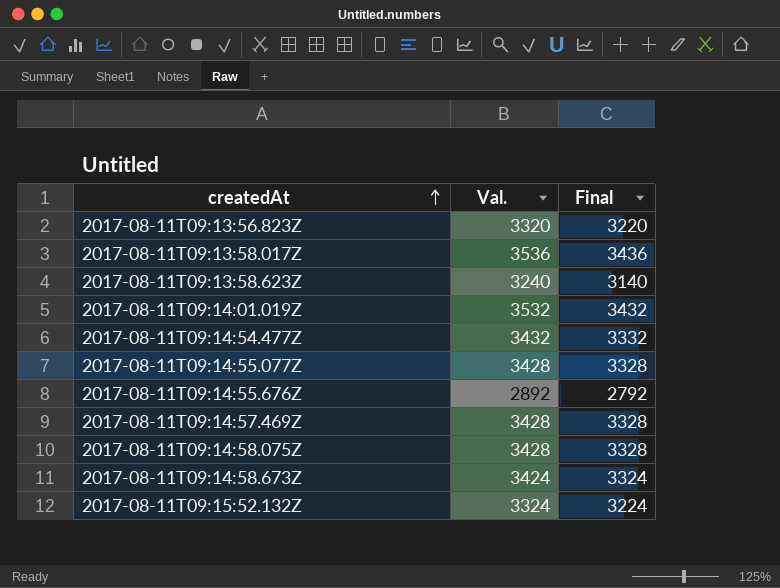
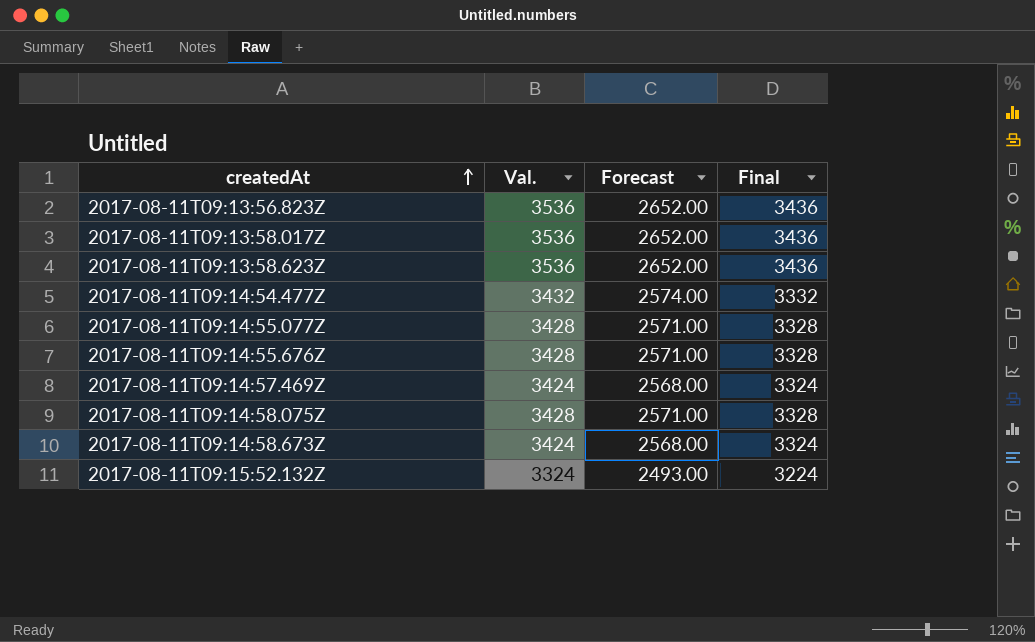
column Forecast | formula: none -> [Val.] * 0.75
row 2017-08-11T09:14:01.019Z: 3532 | 3432 -> none
2017-08-11T09:13:56.823Z | Val.: 3320 -> 3536
2017-08-11T09:13:56.823Z | Final: 3220 -> 3436
2017-08-11T09:13:58.623Z | Val.: 3240 -> 3536
2017-08-11T09:13:58.623Z | Final: 3140 -> 3436
2017-08-11T09:14:55.676Z | Val.: 2892 -> 3428
2017-08-11T09:14:55.676Z | Final: 2792 -> 3328
2017-08-11T09:14:57.469Z | Val.: 3428 -> 3424
2017-08-11T09:14:57.469Z | Final: 3328 -> 3324

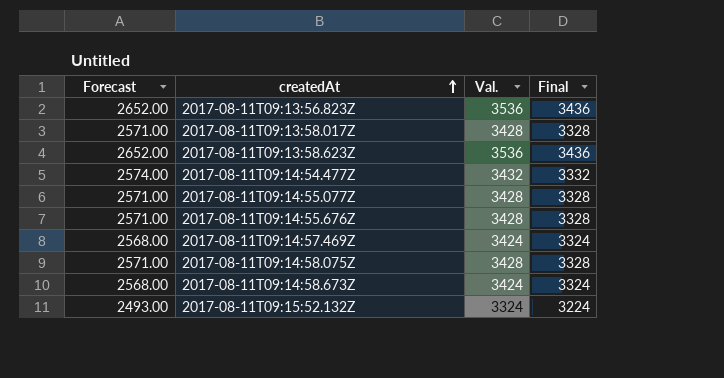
column Forecast | position: 3 -> 1
2017-08-11T09:13:58.017Z | Forecast: 2652.00 -> 2571.00
2017-08-11T09:13:58.017Z | Val.: 3536 -> 3428
2017-08-11T09:13:58.017Z | Final: 3436 -> 3328

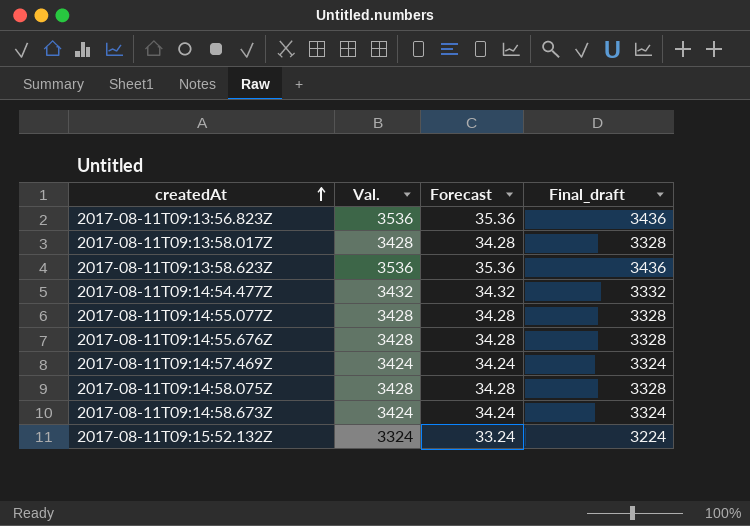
column Forecast | formula: [Val.] * 0.75 -> [Val.] * 0.01
column Forecast | position: 1 -> 3
column name: Final -> Final_draft

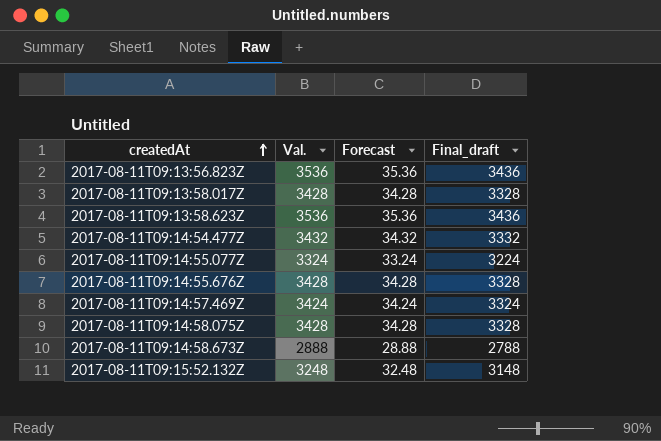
2017-08-11T09:14:55.077Z | Val.: 3428 -> 3324
2017-08-11T09:14:55.077Z | Forecast: 34.28 -> 33.24
2017-08-11T09:14:55.077Z | Final_draft: 3328 -> 3224
2017-08-11T09:14:58.673Z | Val.: 3424 -> 2888
2017-08-11T09:14:58.673Z | Forecast: 34.24 -> 28.88
2017-08-11T09:14:58.673Z | Final_draft: 3324 -> 2788
2017-08-11T09:15:52.132Z | Val.: 3324 -> 3248
2017-08-11T09:15:52.132Z | Forecast: 33.24 -> 32.48
2017-08-11T09:15:52.132Z | Final_draft: 3224 -> 3148

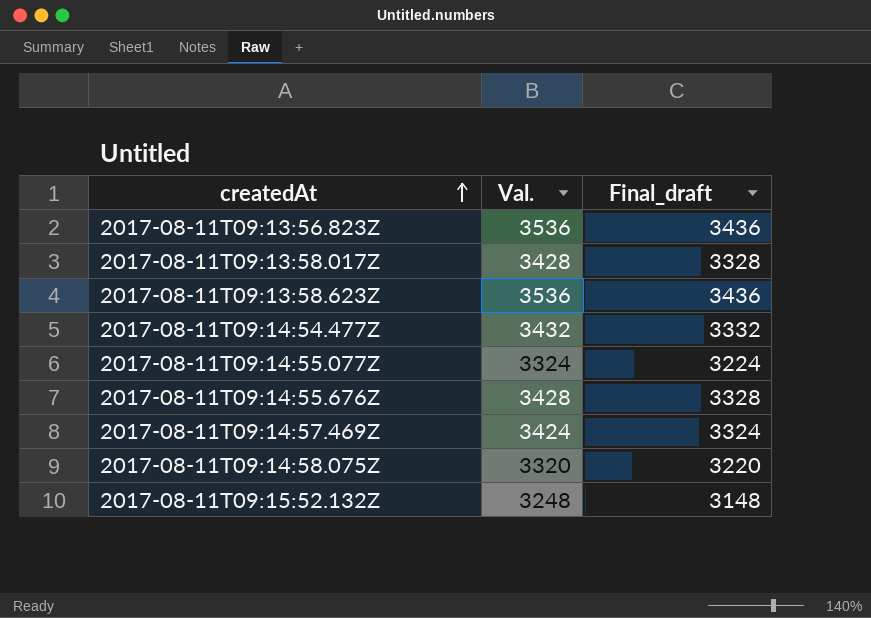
column Forecast | formula: [Val.] * 0.01 -> none
row 2017-08-11T09:14:58.673Z: 2888 | 28.88 | 2788 -> none
2017-08-11T09:14:58.075Z | Val.: 3428 -> 3320
2017-08-11T09:14:58.075Z | Final_draft: 3328 -> 3220

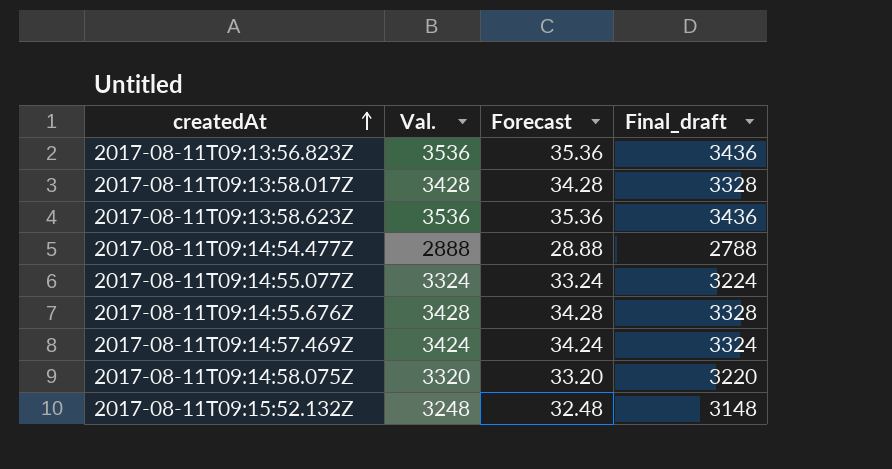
column Forecast | formula: none -> [Val.] * 0.01
2017-08-11T09:14:54.477Z | Val.: 3432 -> 2888
2017-08-11T09:14:54.477Z | Final_draft: 3332 -> 2788

